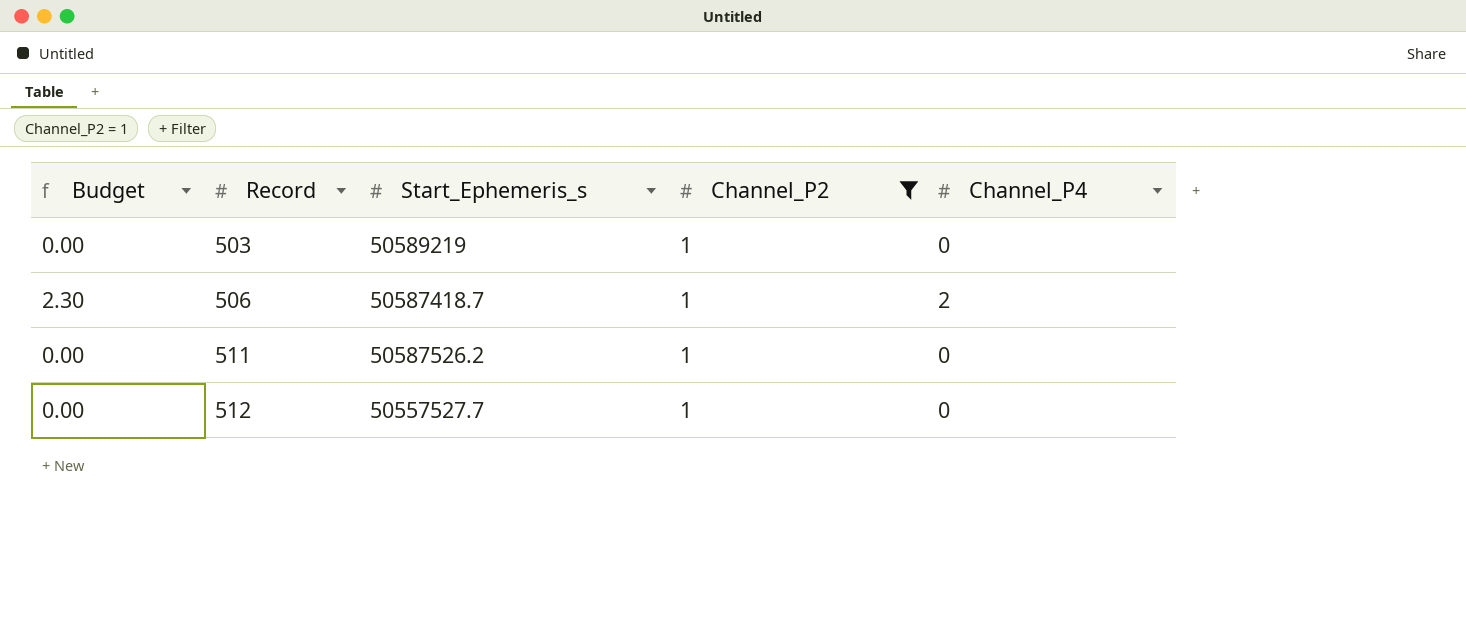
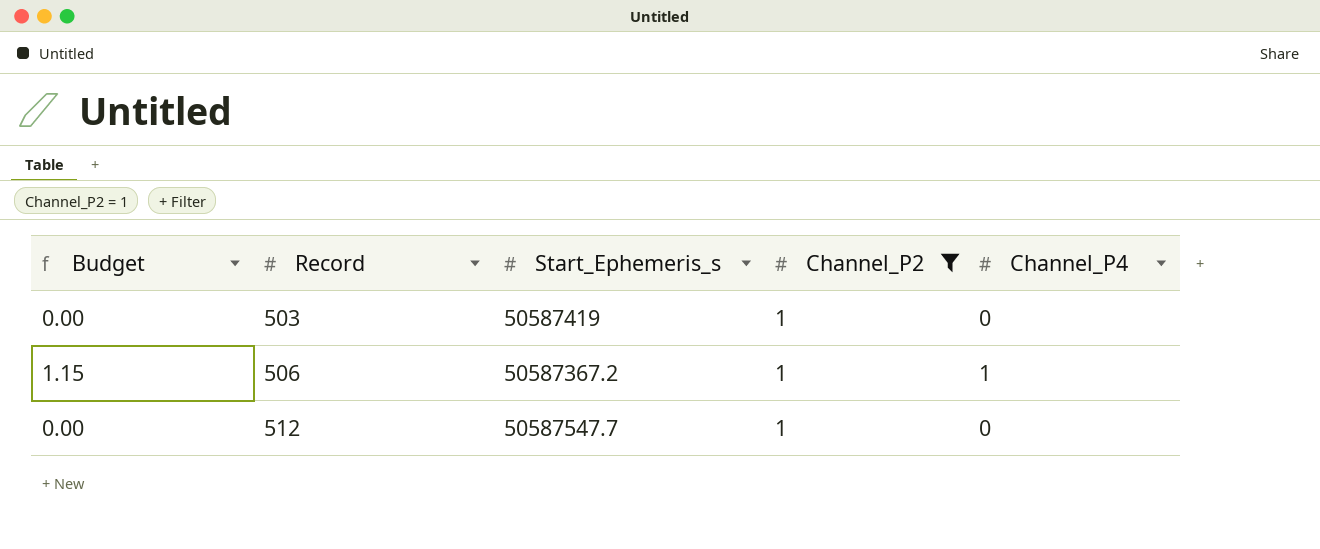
row 511: 0.00 | 50587526.2 | 1 | 0 -> none
503 | Start_Ephemeris_s: 50589219 -> 50587419
506 | Budget: 2.30 -> 1.15
506 | Start_Ephemeris_s: 50587418.7 -> 50587367.2
506 | Channel_P4: 2 -> 1
512 | Start_Ephemeris_s: 50557527.7 -> 50587547.7

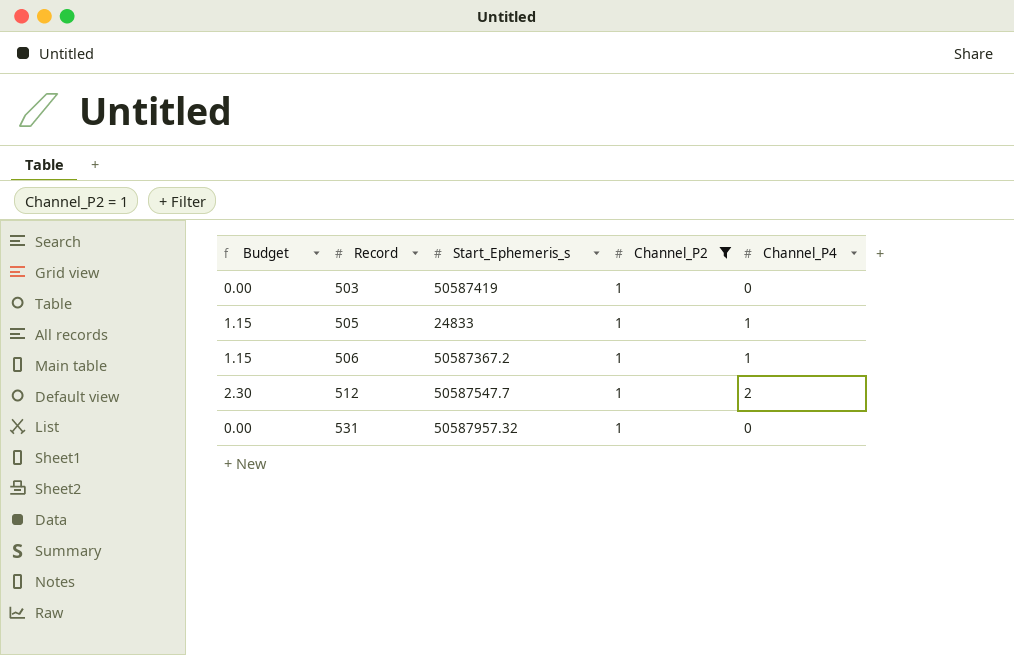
row 505: none -> 1.15 | 24833 | 1 | 1
512 | Budget: 0.00 -> 2.30
512 | Channel_P4: 0 -> 2
row 531: none -> 0.00 | 50587957.32 | 1 | 0

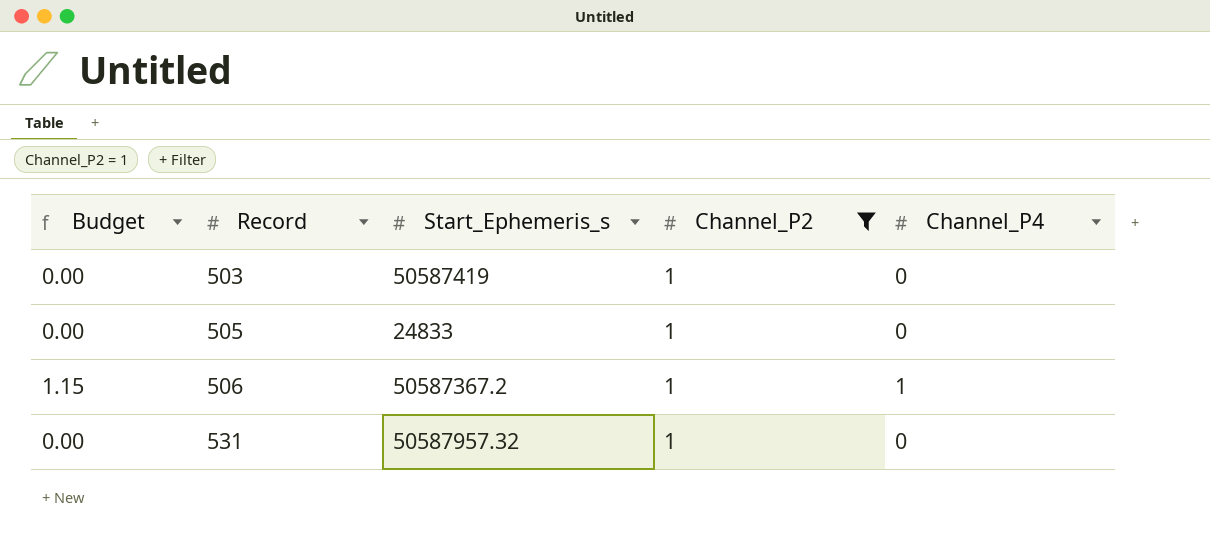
row 512: 2.30 | 50587547.7 | 1 | 2 -> none
505 | Budget: 1.15 -> 0.00
505 | Channel_P4: 1 -> 0

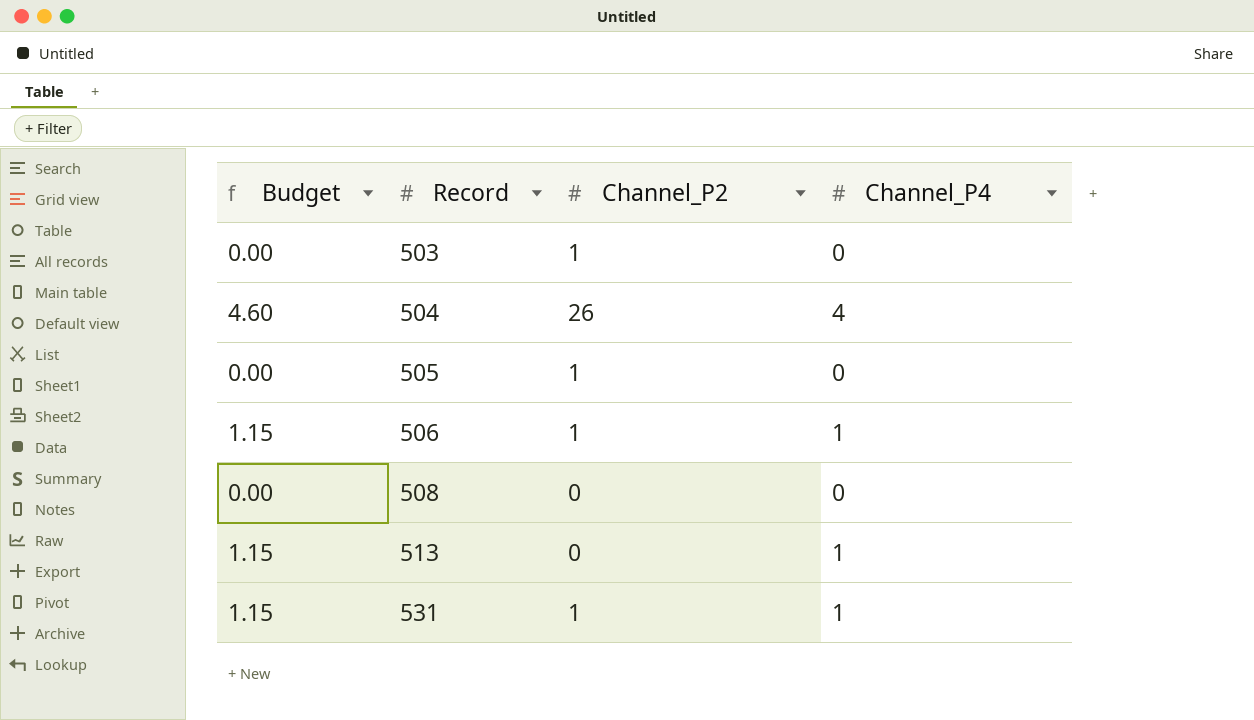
filter: Channel_P2 = 1 -> none
column Start_Ephemeris_s | position: 3 -> none
531 | Budget: 0.00 -> 1.15
531 | Channel_P4: 0 -> 1

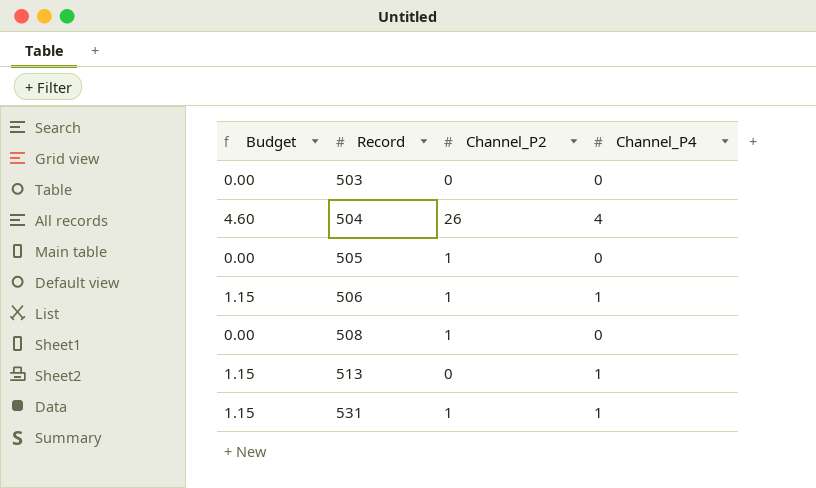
503 | Channel_P2: 1 -> 0
508 | Channel_P2: 0 -> 1

